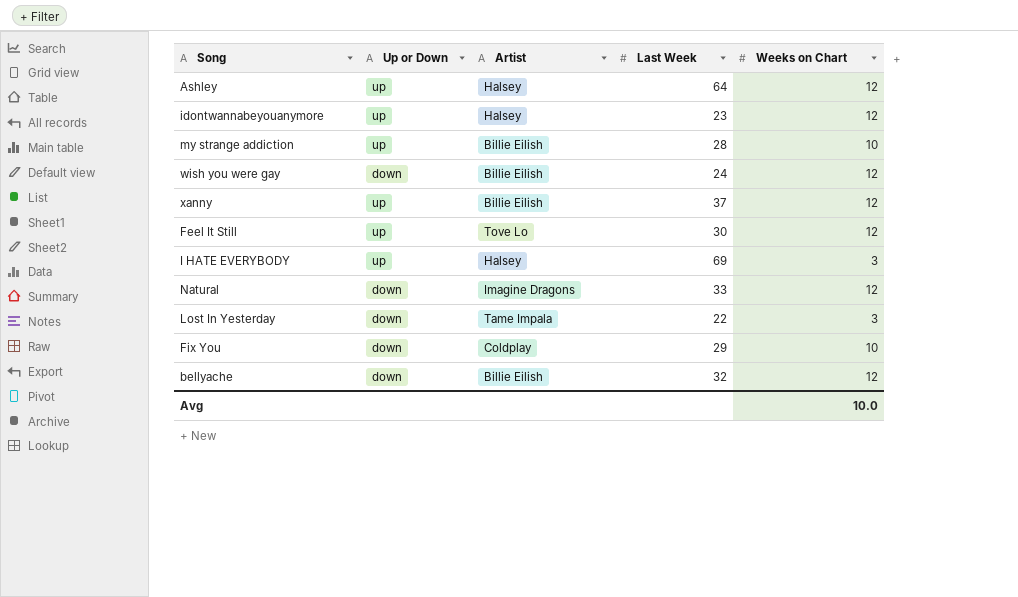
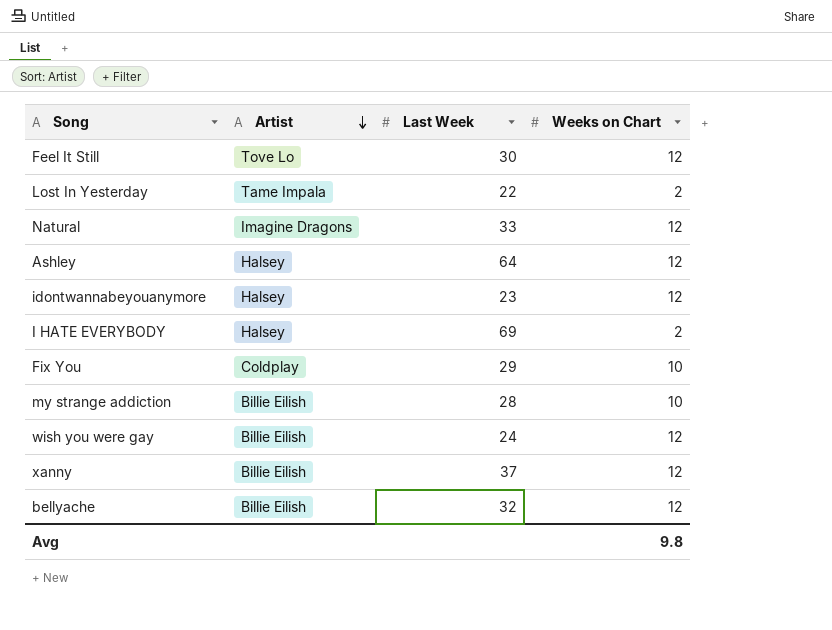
row order: none -> Artist descending
column Up or Down | position: 2 -> none
Lost In Yesterday | Weeks on Chart: 3 -> 2
I HATE EVERYBODY | Weeks on Chart: 3 -> 2
Avg | Weeks on Chart: 10.0 -> 9.8

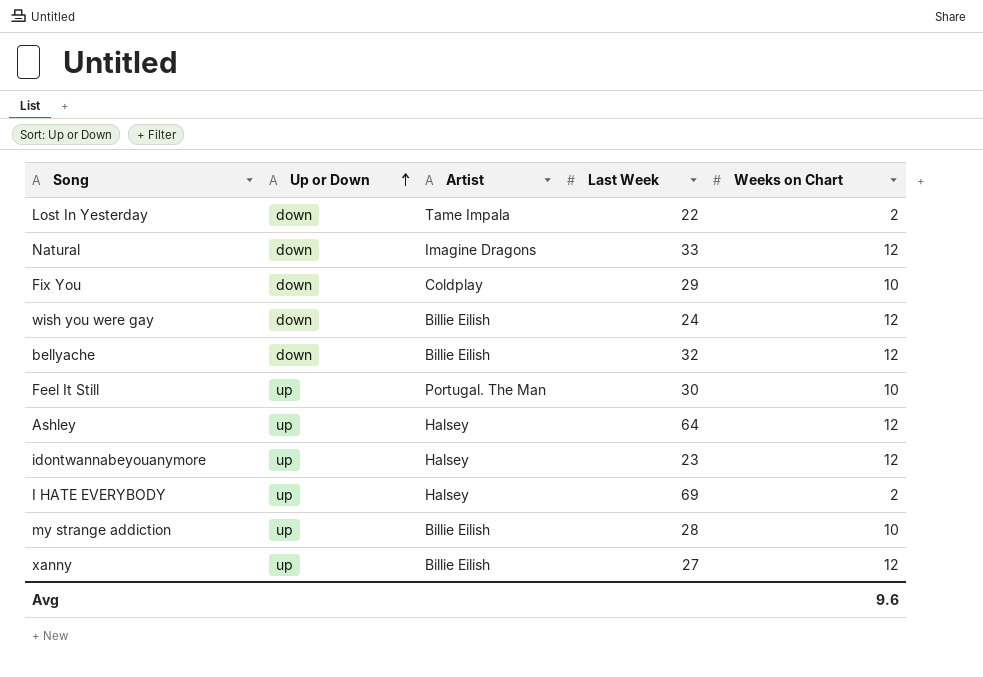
row order: Artist descending -> Up or Down ascending
column Up or Down | position: none -> 2
Feel It Still | Artist: Tove Lo -> Portugal. The Man
Feel It Still | Weeks on Chart: 12 -> 10
xanny | Last Week: 37 -> 27
Avg | Weeks on Chart: 9.8 -> 9.6

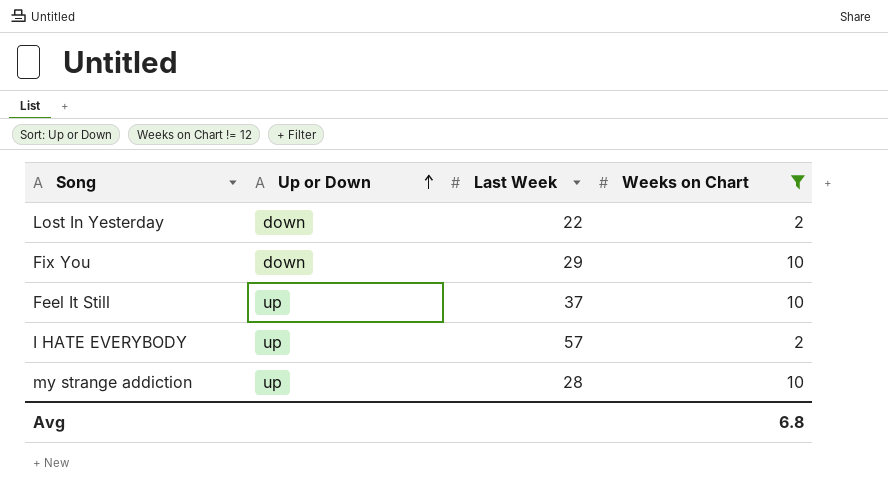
filter: none -> Weeks on Chart != 12
column Artist | position: 3 -> none
Feel It Still | Last Week: 30 -> 37
I HATE EVERYBODY | Last Week: 69 -> 57
Avg | Weeks on Chart: 9.6 -> 6.8

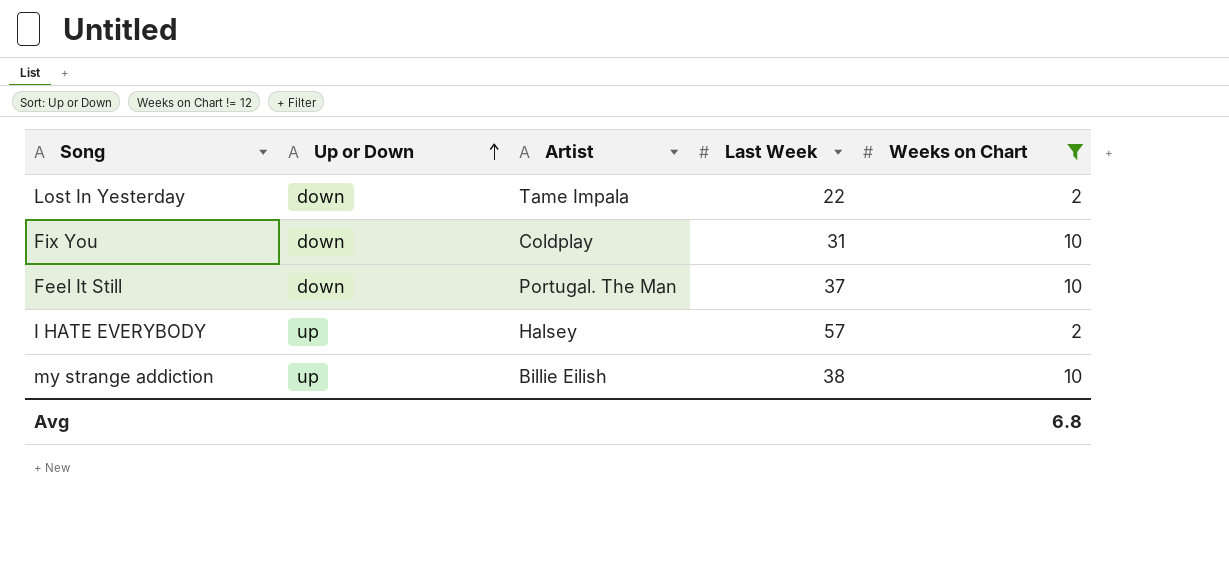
column Artist | position: none -> 3
Fix You | Last Week: 29 -> 31
Feel It Still | Up or Down: up -> down
my strange addiction | Last Week: 28 -> 38

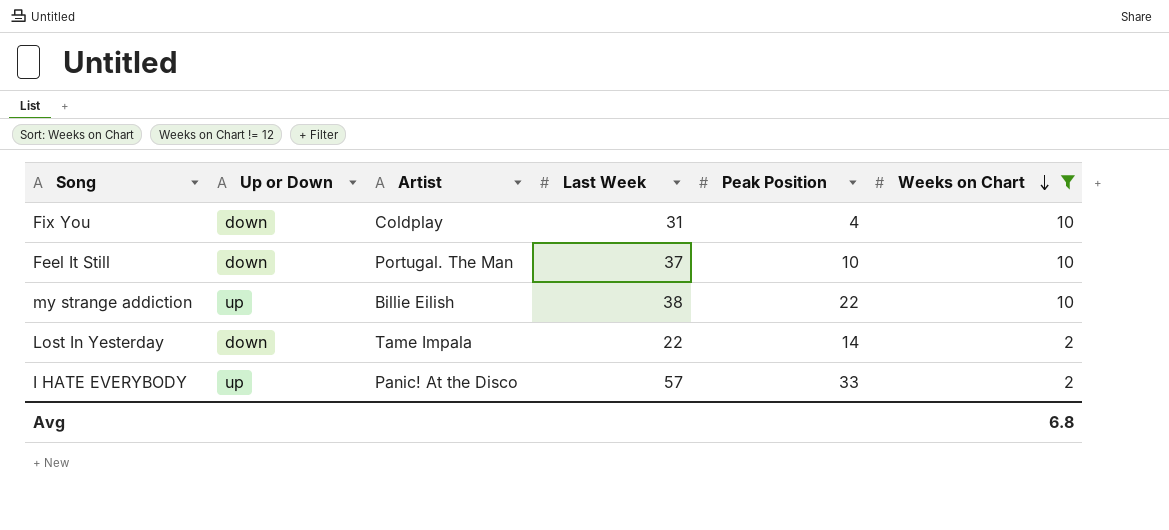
row order: Up or Down ascending -> Weeks on Chart descending
column Peak Position | position: none -> 5
I HATE EVERYBODY | Artist: Halsey -> Panic! At the Disco

